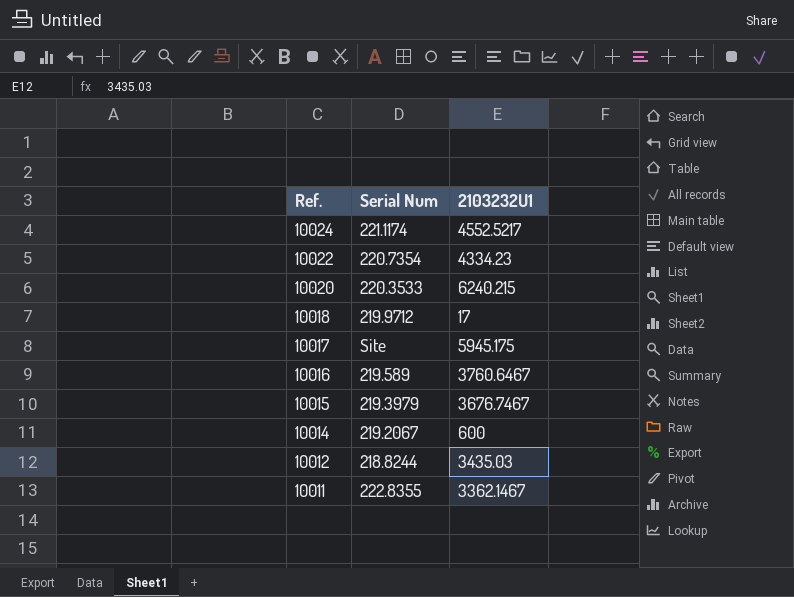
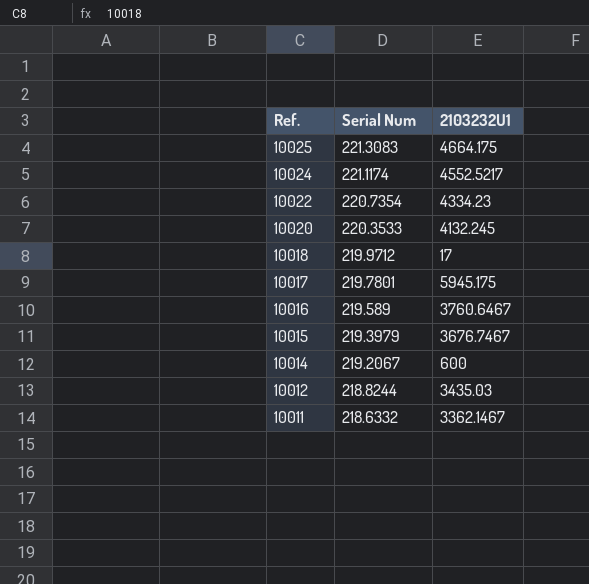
row 10025: none -> 221.3083 | 4664.175
10020 | 2103232U1: 6240.215 -> 4132.245
10017 | Serial Num: Site -> 219.7801
10011 | Serial Num: 222.8355 -> 218.6332

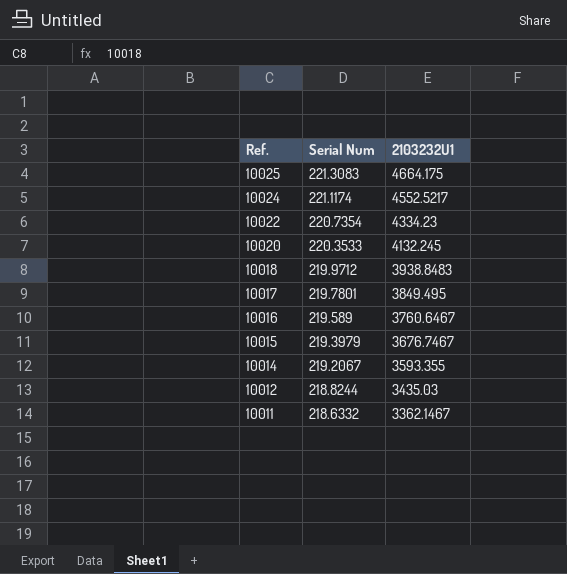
10018 | 2103232U1: 17 -> 3938.8483
10017 | 2103232U1: 5945.175 -> 3849.495
10014 | 2103232U1: 600 -> 3593.355

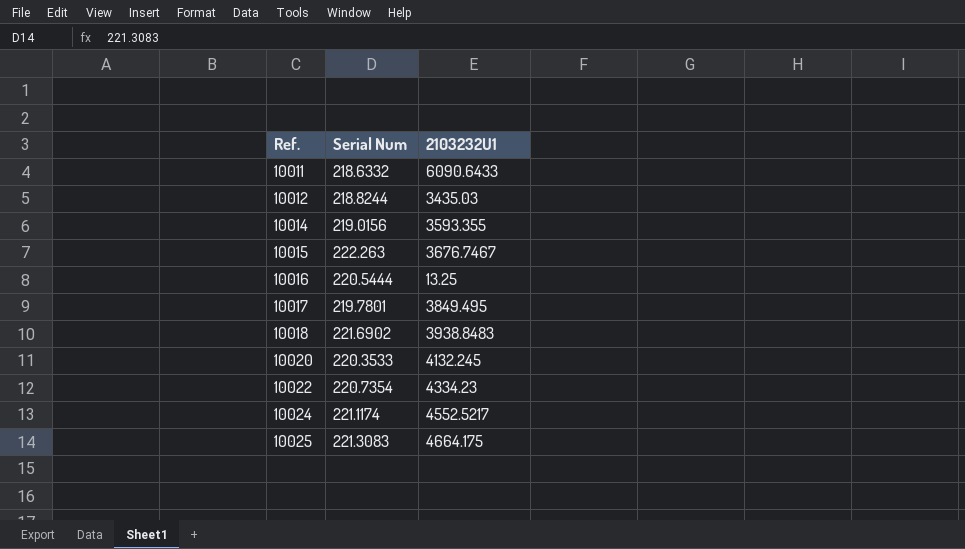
row order: Ref. descending -> Ref. ascending
10011 | 2103232U1: 3362.1467 -> 6090.6433
10014 | Serial Num: 219.2067 -> 219.0156
10015 | Serial Num: 219.3979 -> 222.263
10016 | Serial Num: 219.589 -> 220.5444
10016 | 2103232U1: 3760.6467 -> 13.25
10018 | Serial Num: 219.9712 -> 221.6902

